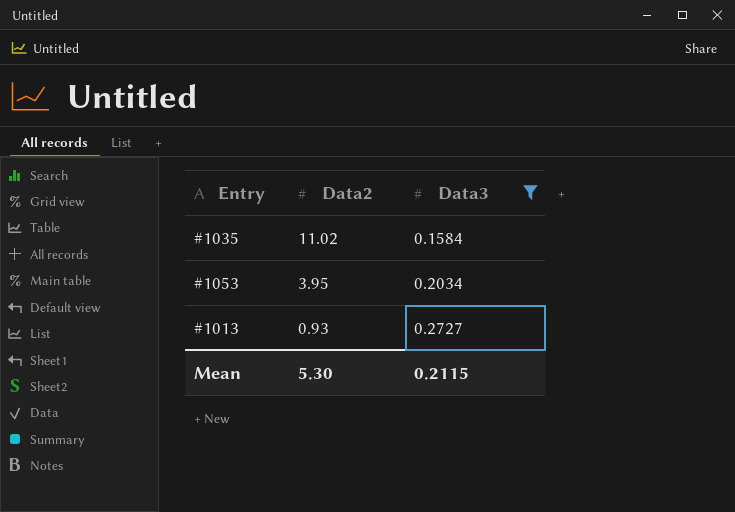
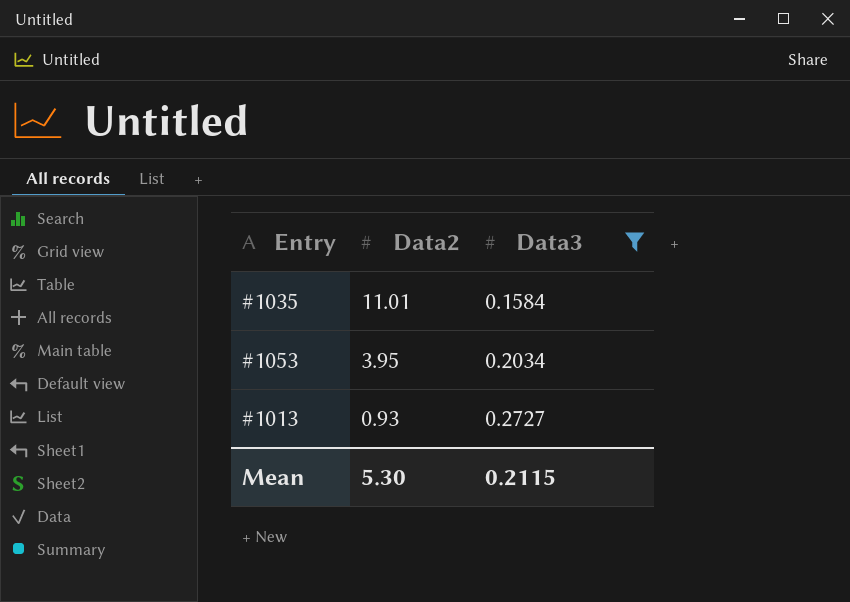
#1035 | Data2: 11.02 -> 11.01

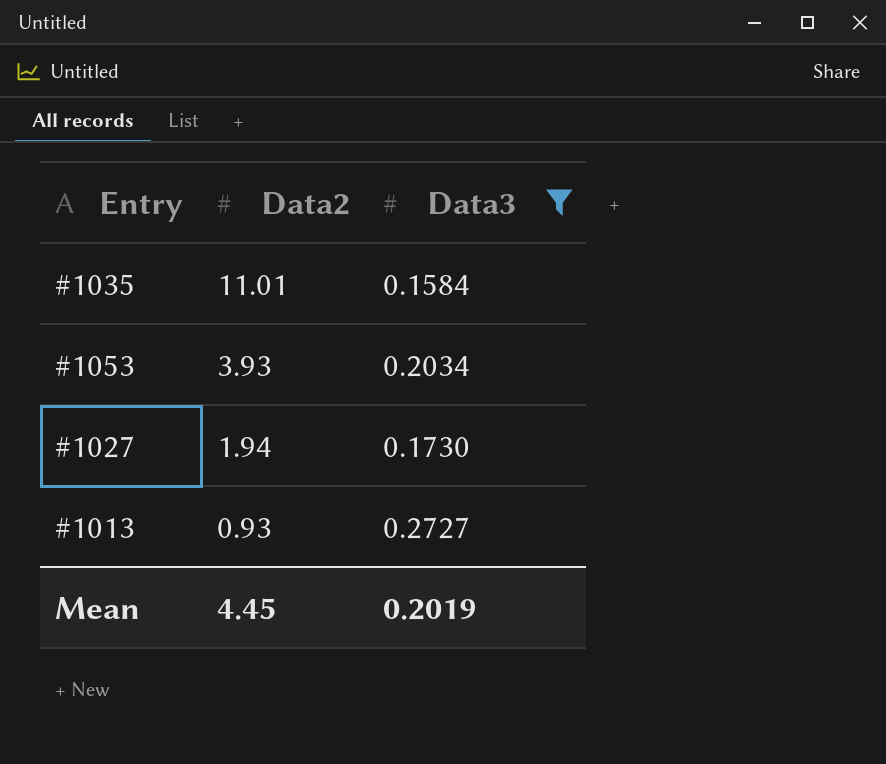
#1053 | Data2: 3.95 -> 3.93
row #1027: none -> 1.94 | 0.1730
Mean | Data2: 5.30 -> 4.45
Mean | Data3: 0.2115 -> 0.2019

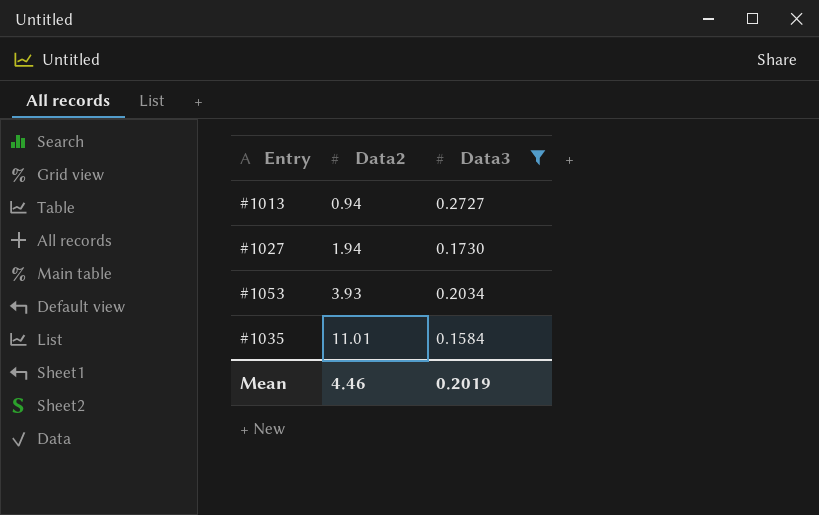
row order: Data2 descending -> Data2 ascending
#1013 | Data2: 0.93 -> 0.94
Mean | Data2: 4.45 -> 4.46

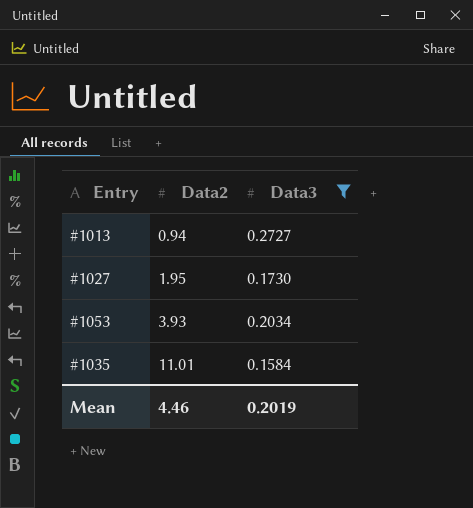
#1027 | Data2: 1.94 -> 1.95

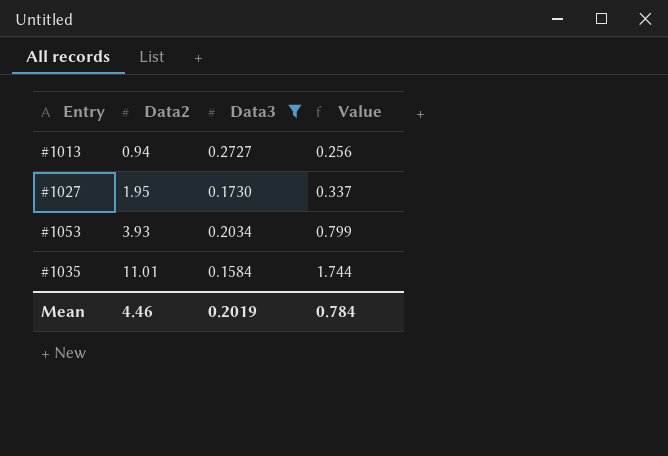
column Value | formula: none -> [Data2] * [Data3]

